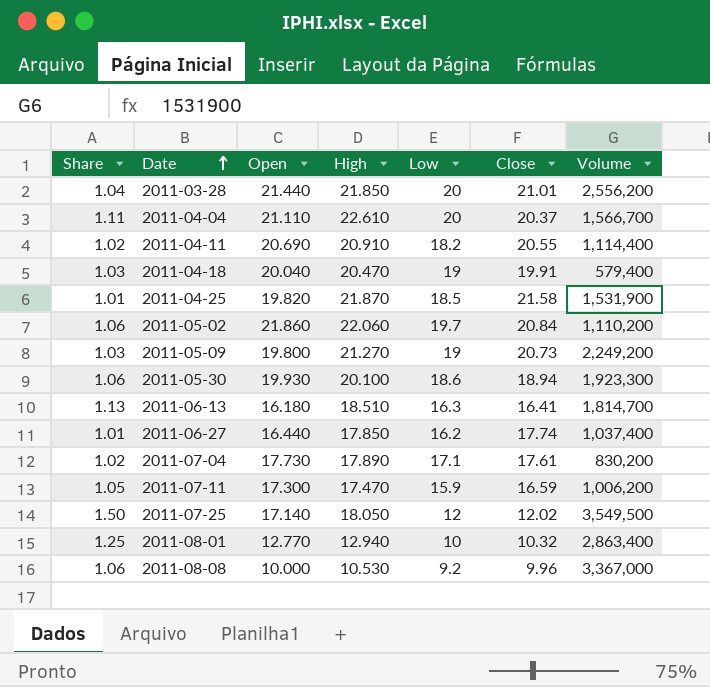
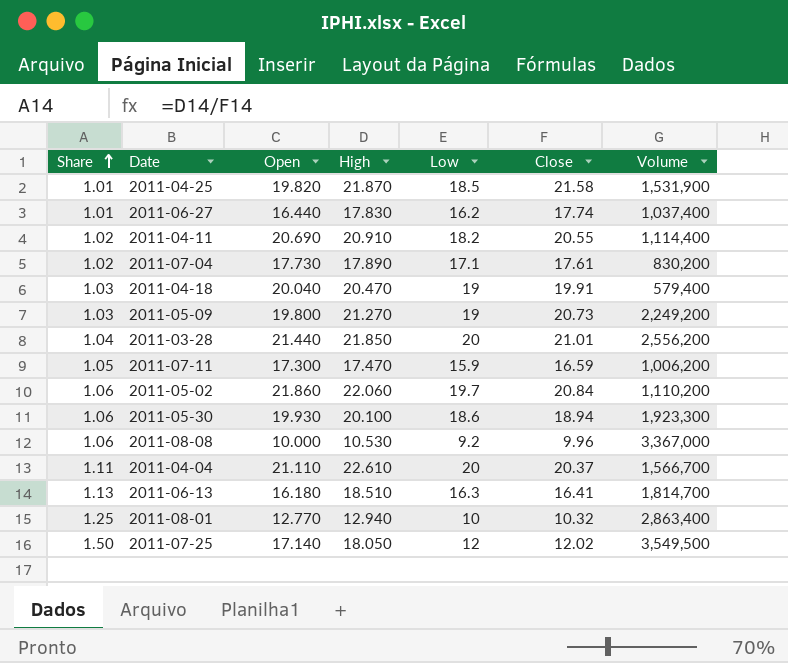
row order: Date ascending -> Share ascending
2011-06-27 | High: 17.850 -> 17.830

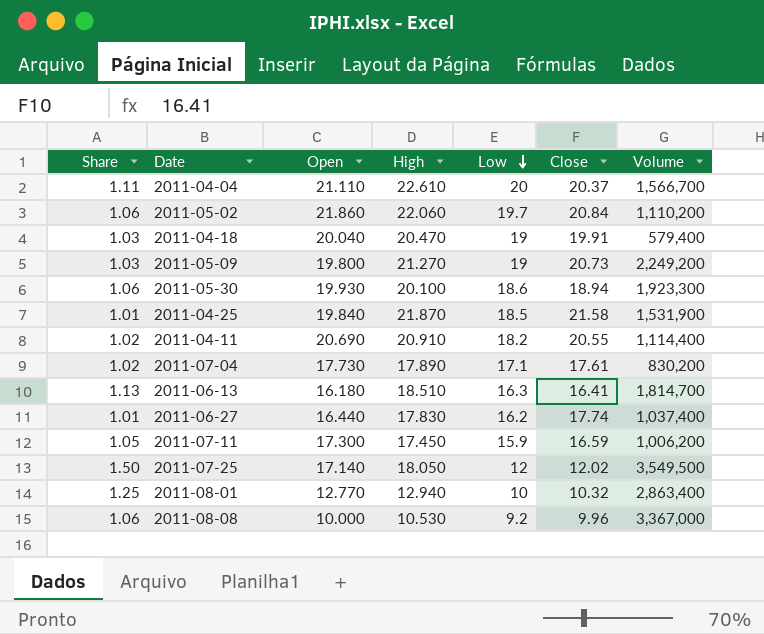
row order: Share ascending -> Low descending
row 2011-03-28: 1.04 | 21.440 | 21.850 | 20 | 21.01 | 2,556,200 -> none
2011-04-25 | Open: 19.820 -> 19.840
2011-07-11 | High: 17.470 -> 17.450

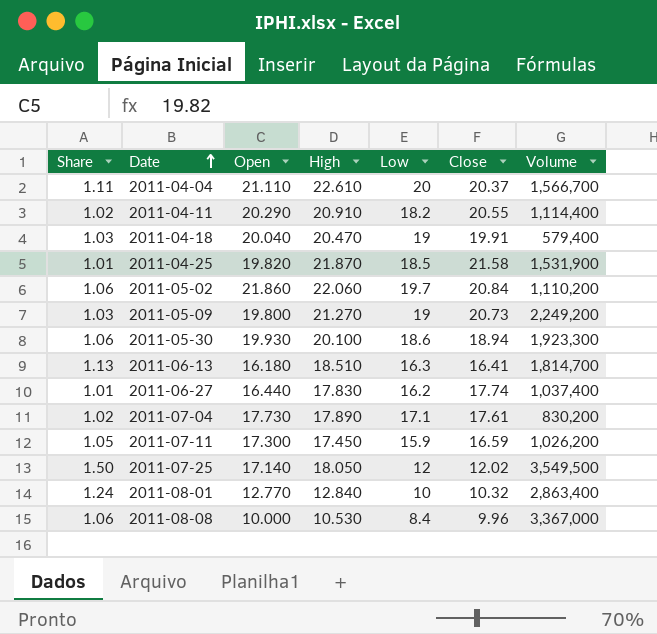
row order: Low descending -> Date ascending
2011-04-11 | Open: 20.690 -> 20.290
2011-04-25 | Open: 19.840 -> 19.820
2011-07-11 | Volume: 1,006,200 -> 1,026,200
2011-08-01 | Share: 1.25 -> 1.24
2011-08-01 | High: 12.940 -> 12.840
2011-08-08 | Low: 9.2 -> 8.4

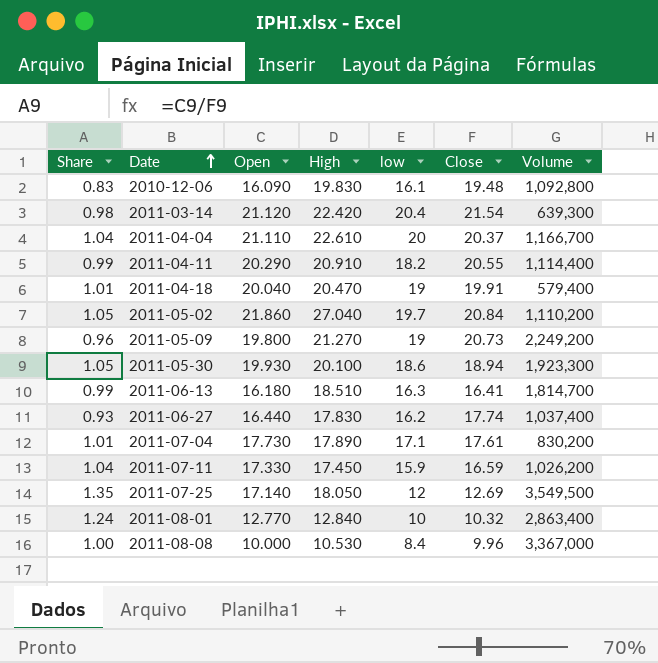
column Share | formula: [High] / [Close] -> [Open] / [Close]
column name: Low -> low
row 2011-04-25: 1.01 | 19.820 | 21.870 | 18.5 | 21.58 | 1,531,900 -> none
row 2010-12-06: none -> 0.83 | 16.090 | 19.830 | 16.1 | 19.48 | 1,092,800
row 2011-03-14: none -> 0.98 | 21.120 | 22.420 | 20.4 | 21.54 | 639,300
2011-04-04 | Volume: 1,566,700 -> 1,166,700
2011-05-02 | High: 22.060 -> 27.040
2011-07-11 | Open: 17.300 -> 17.330
2011-07-25 | Close: 12.02 -> 12.69

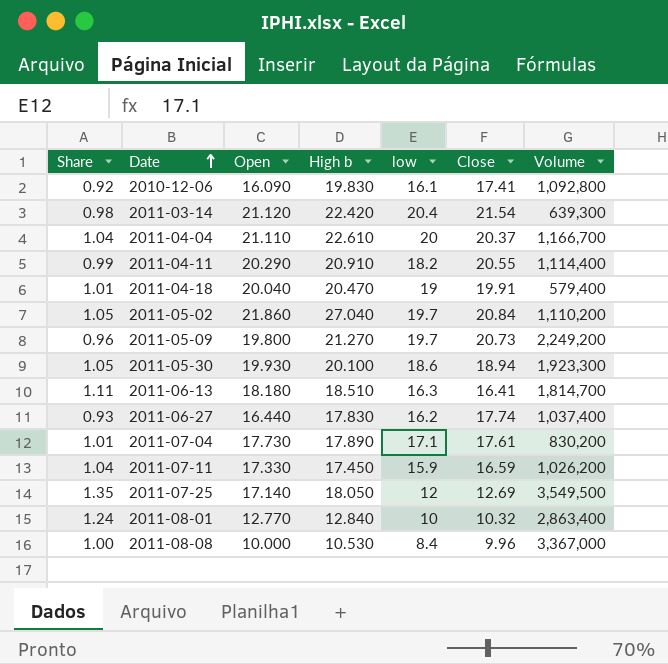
column name: High -> High b
2010-12-06 | Share: 0.83 -> 0.92
2010-12-06 | Close: 19.48 -> 17.41
2011-05-09 | low: 19 -> 19.7
2011-06-13 | Share: 0.99 -> 1.11
2011-06-13 | Open: 16.180 -> 18.180

